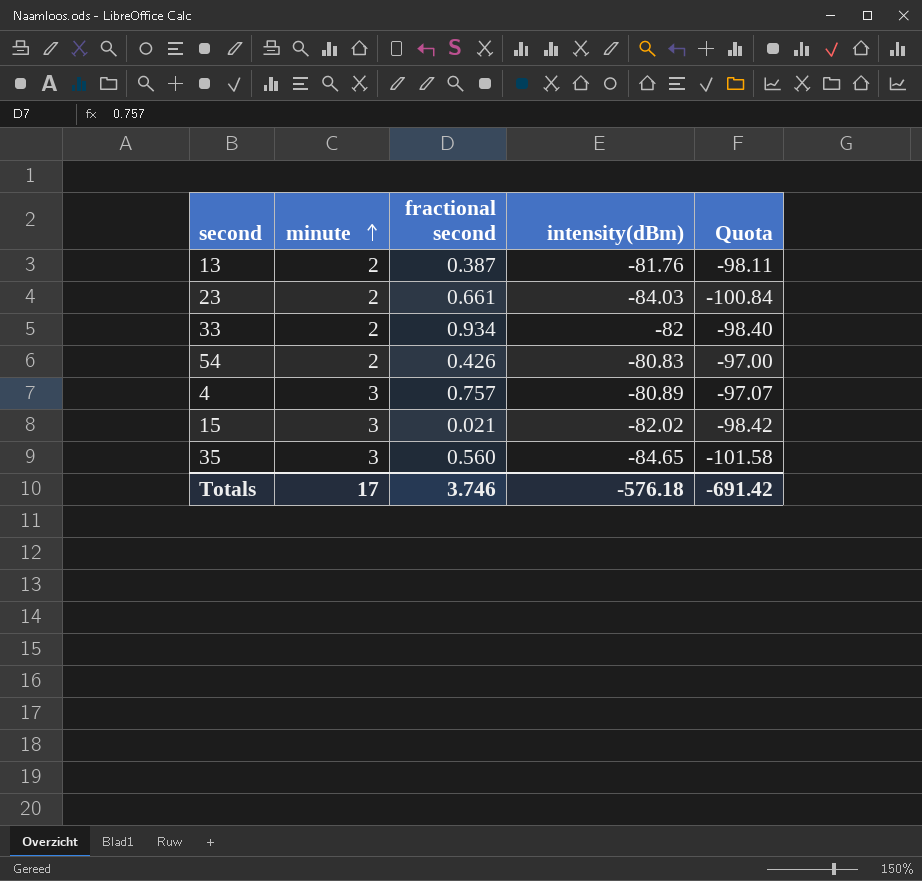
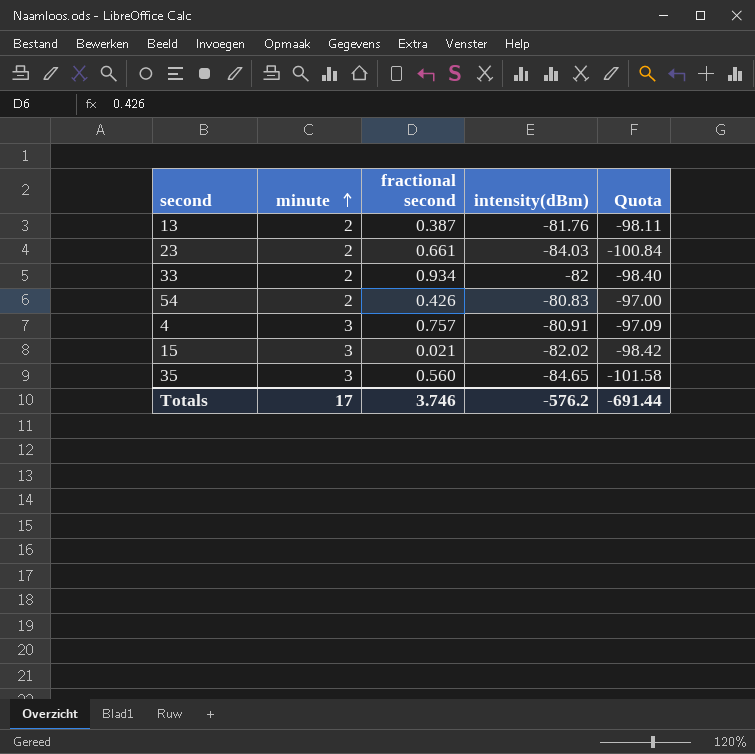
4 | intensity(dBm): -80.89 -> -80.91
4 | Quota: -97.07 -> -97.09
Totals | intensity(dBm): -576.18 -> -576.2
Totals | Quota: -691.42 -> -691.44

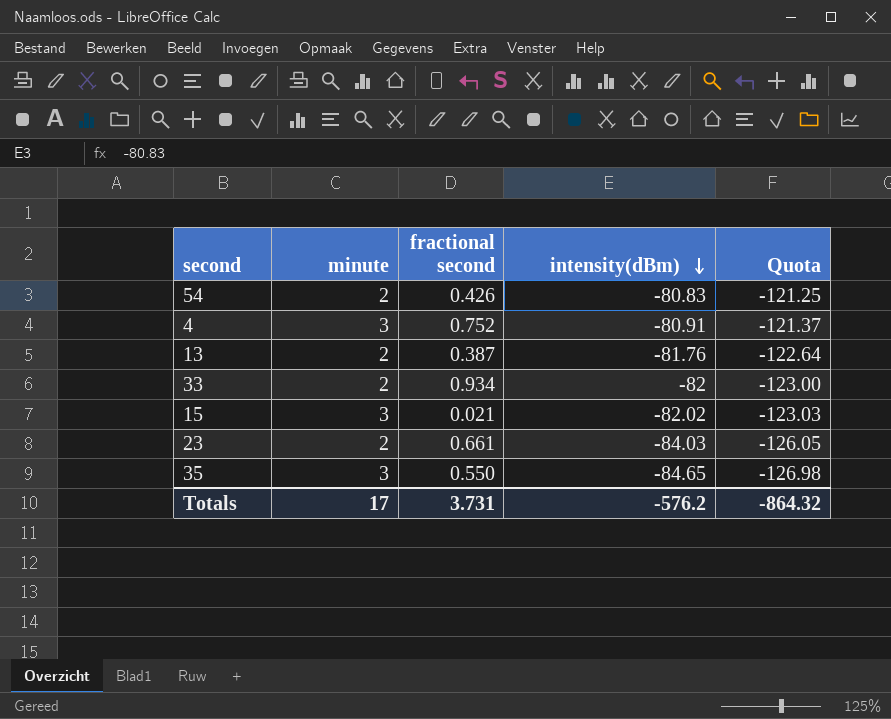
row order: minute ascending -> intensity(dBm) descending
column Quota | formula: [intensity(dBm)] * 1.2 -> [intensity(dBm)] * 1.5
4 | fractional second: 0.757 -> 0.752
35 | fractional second: 0.560 -> 0.550
Totals | fractional second: 3.746 -> 3.731
Totals | Quota: -691.44 -> -864.32

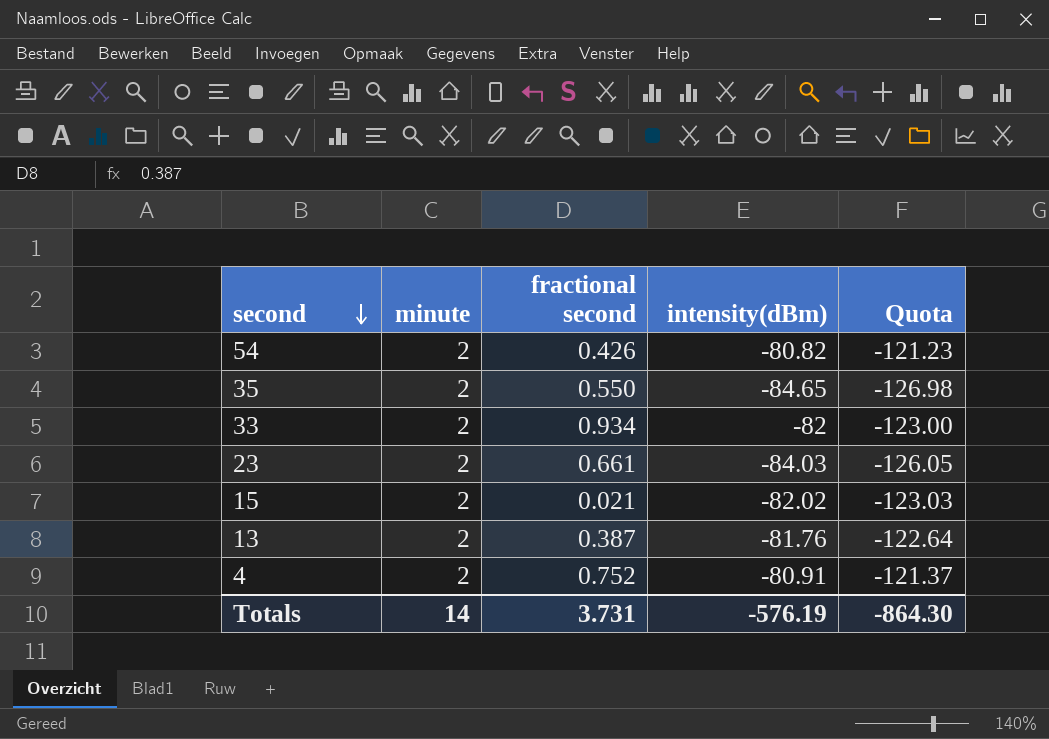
row order: intensity(dBm) descending -> second descending
54 | intensity(dBm): -80.83 -> -80.82
54 | Quota: -121.25 -> -121.23
35 | minute: 3 -> 2
15 | minute: 3 -> 2
4 | minute: 3 -> 2
Totals | minute: 17 -> 14
Totals | intensity(dBm): -576.2 -> -576.19
Totals | Quota: -864.32 -> -864.30

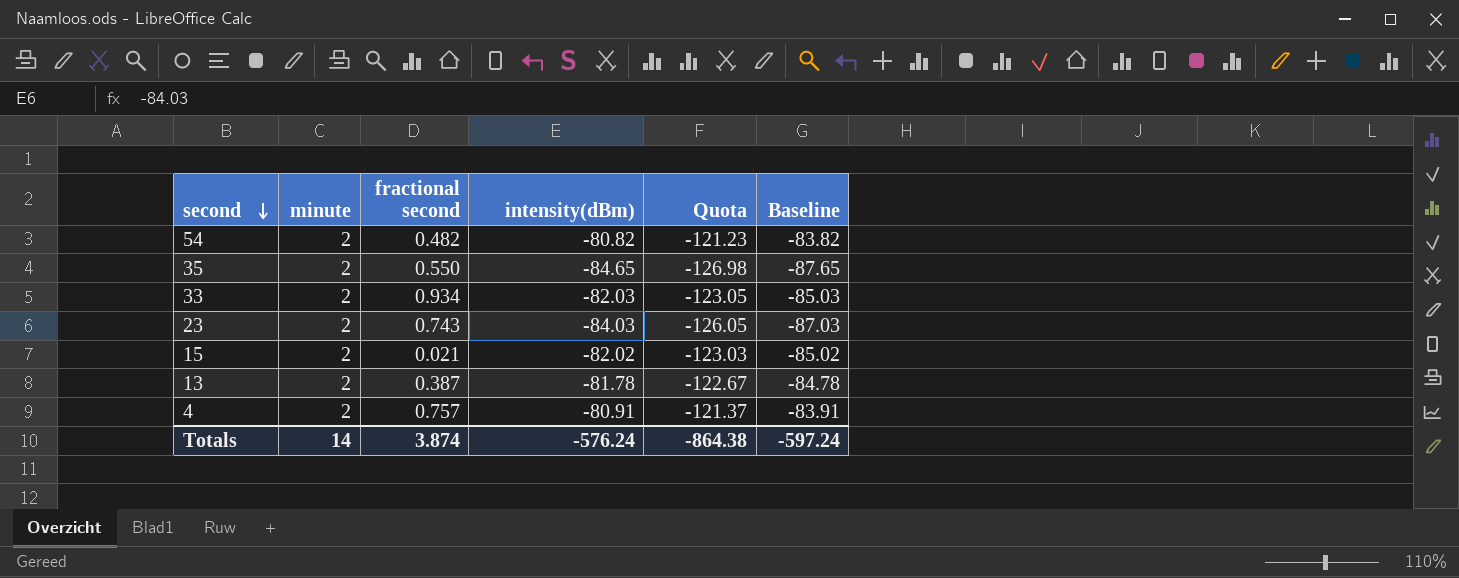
column Baseline | formula: none -> [intensity(dBm)] - 3
54 | fractional second: 0.426 -> 0.482
33 | intensity(dBm): -82 -> -82.03
33 | Quota: -123.00 -> -123.05
23 | fractional second: 0.661 -> 0.743
13 | intensity(dBm): -81.76 -> -81.78
13 | Quota: -122.64 -> -122.67
4 | fractional second: 0.752 -> 0.757
Totals | fractional second: 3.731 -> 3.874
Totals | intensity(dBm): -576.19 -> -576.24
Totals | Quota: -864.30 -> -864.38

